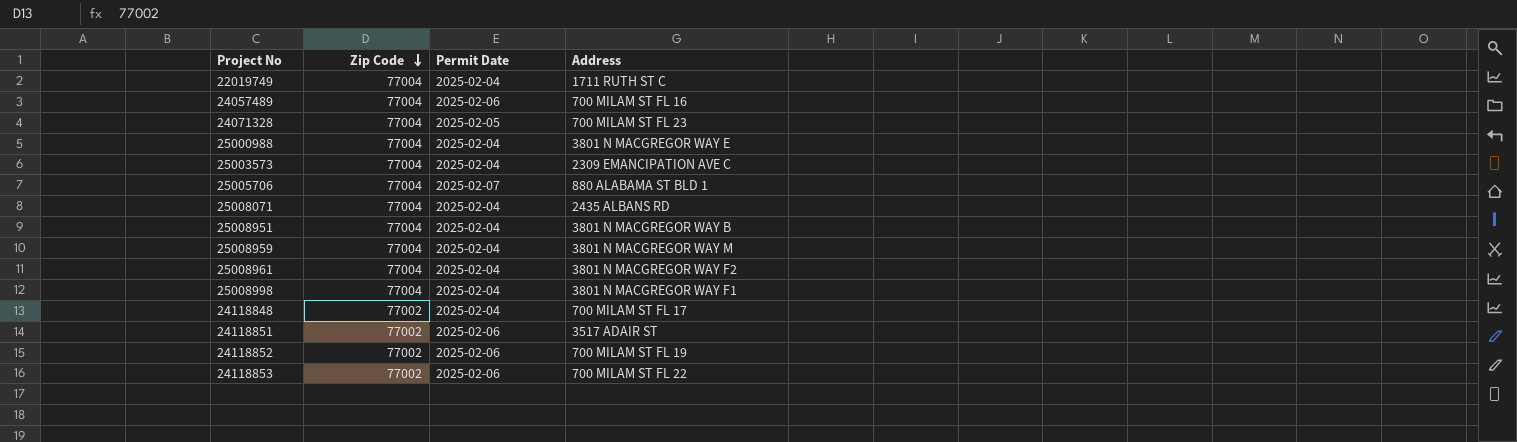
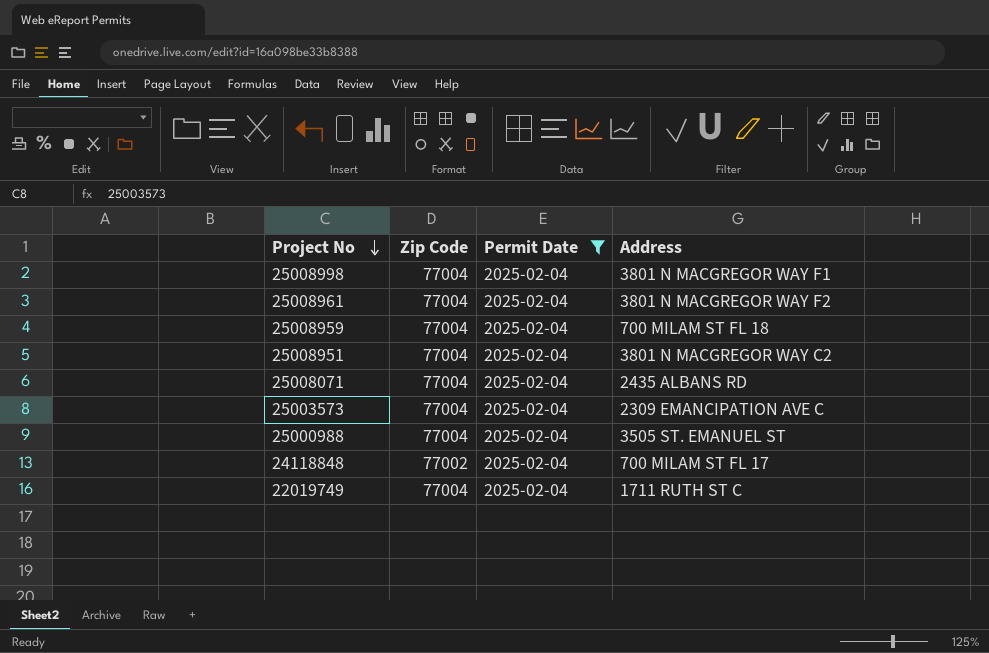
filter: none -> Permit Date = 2025-02-04
row order: Zip Code descending -> Project No descending
25008959 | Address: 3801 N MACGREGOR WAY M -> 700 MILAM ST FL 18
25008951 | Address: 3801 N MACGREGOR WAY B -> 3801 N MACGREGOR WAY C2
25000988 | Address: 3801 N MACGREGOR WAY E -> 3505 ST. EMANUEL ST

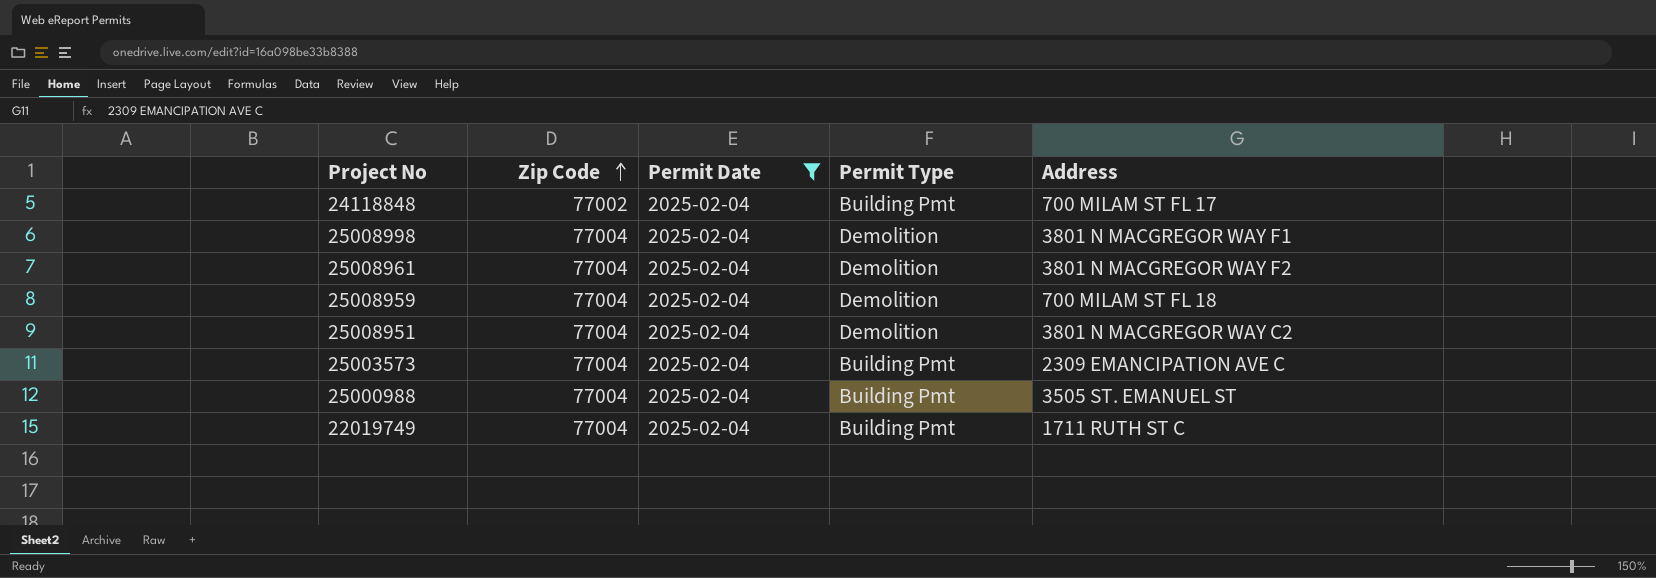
row order: Project No descending -> Zip Code ascending
column Permit Type | position: none -> 4
row 25008071: 77004 | 2025-02-04 | 2435 ALBANS RD -> none

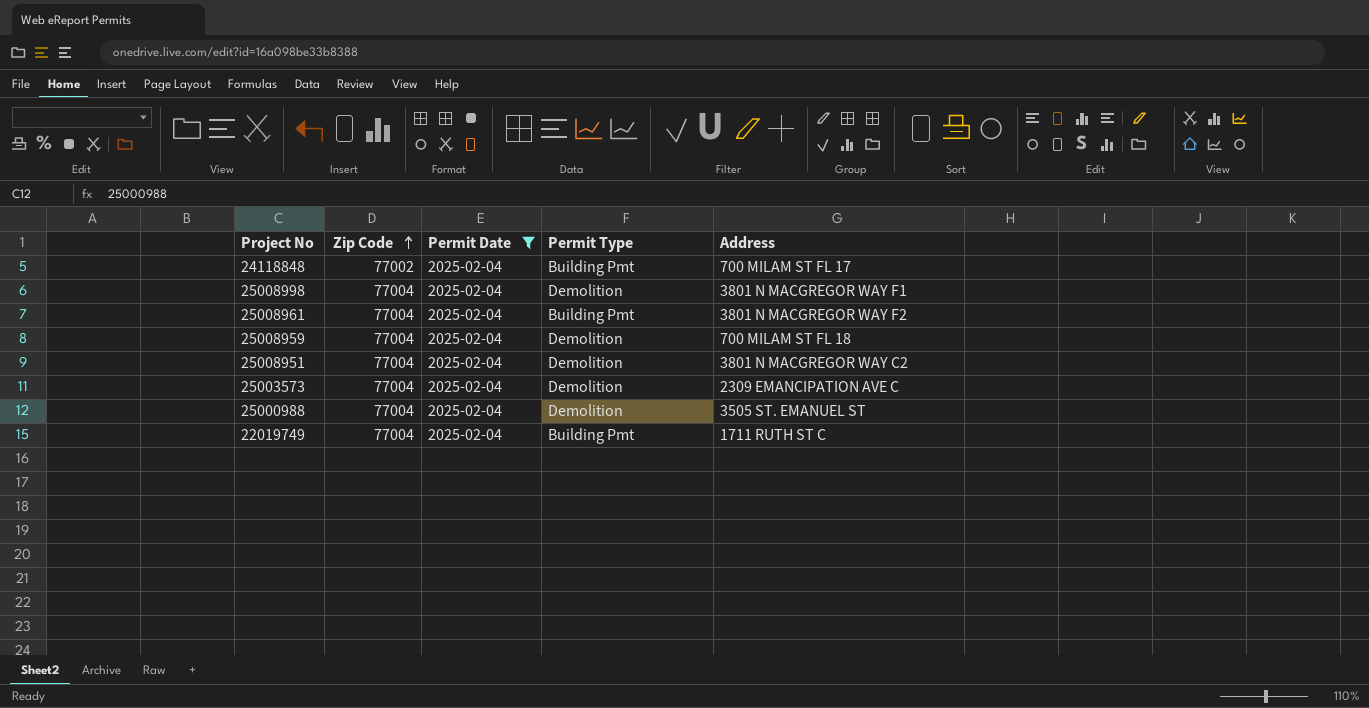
25008961 | Permit Type: Demolition -> Building Pmt
25003573 | Permit Type: Building Pmt -> Demolition
25000988 | Permit Type: Building Pmt -> Demolition

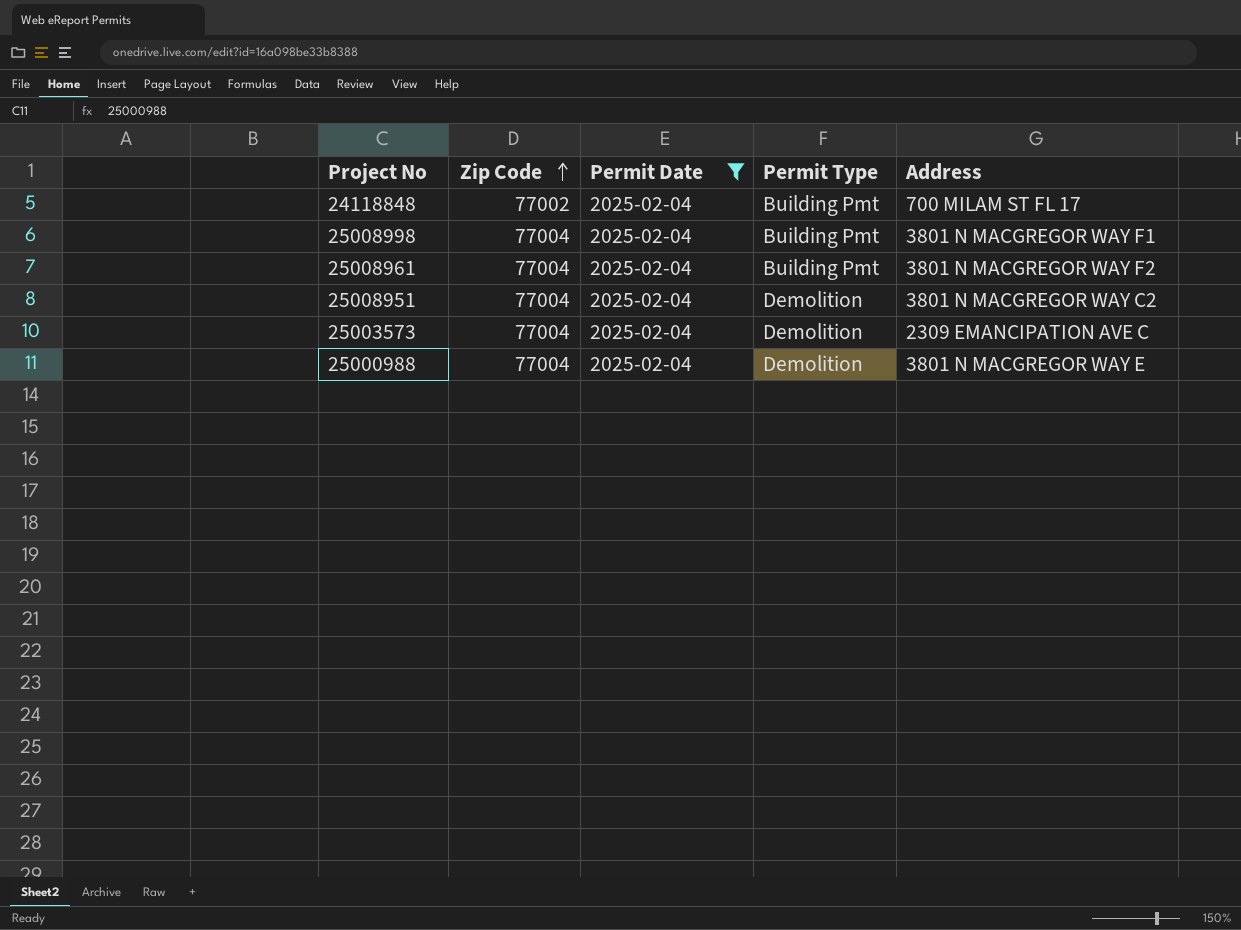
row 25008959: 77004 | 2025-02-04 | Demolition | 700 MILAM ST FL 18 -> none
row 22019749: 77004 | 2025-02-04 | Building Pmt | 1711 RUTH ST C -> none
25008998 | Permit Type: Demolition -> Building Pmt
25000988 | Address: 3505 ST. EMANUEL ST -> 3801 N MACGREGOR WAY E

